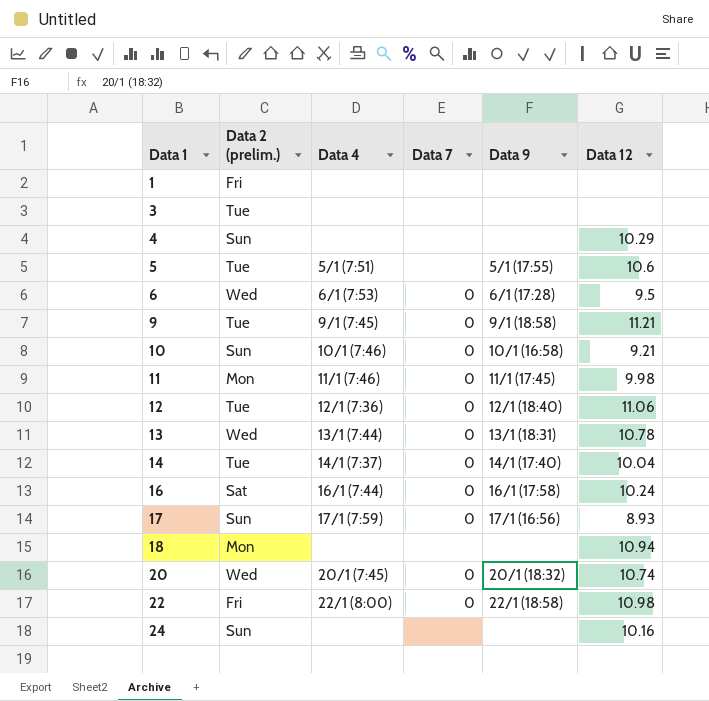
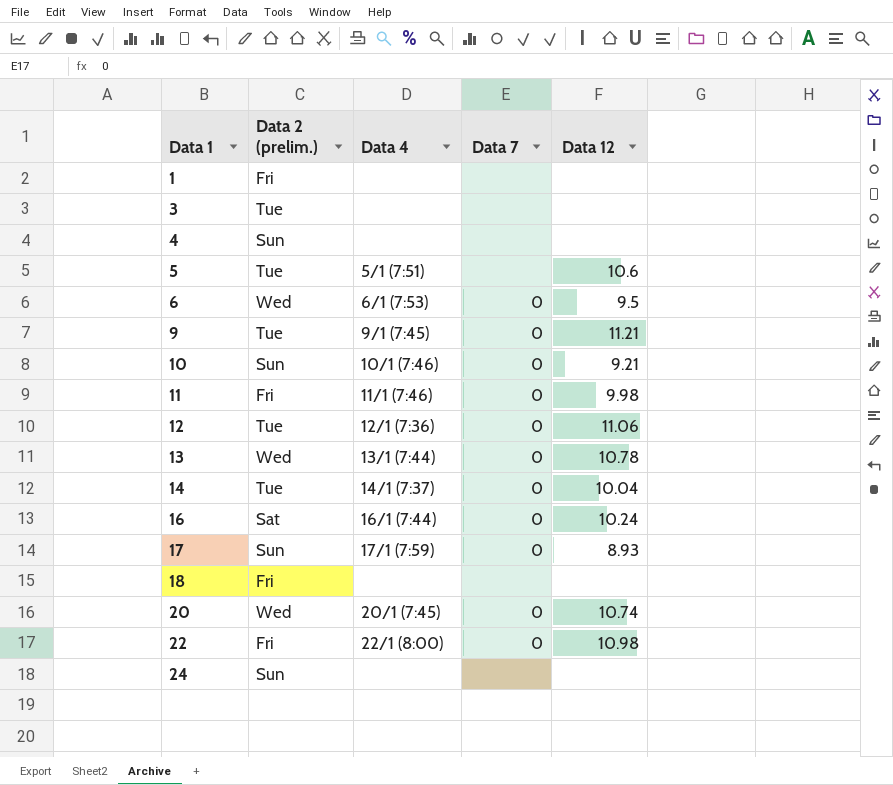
column Data 9 | position: 5 -> none
4 | Data 12: 10.29 -> none
11 | Data 2 (prelim.): Mon -> Fri
18 | Data 2 (prelim.): Mon -> Fri
18 | Data 12: 10.94 -> none
24 | Data 12: 10.16 -> none

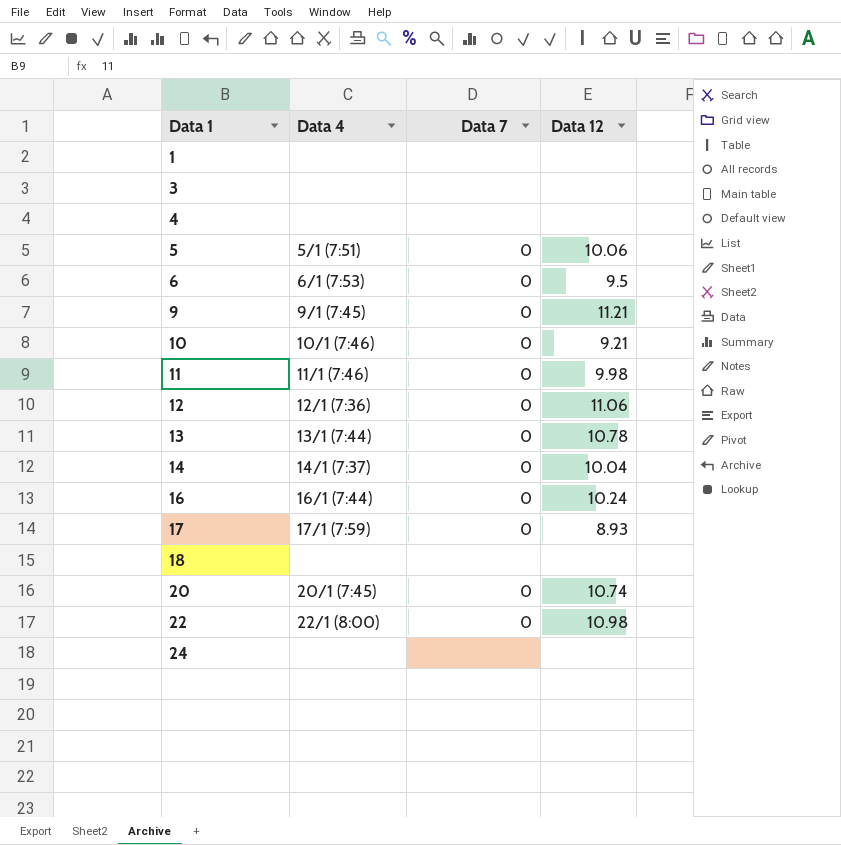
column Data 2 (prelim.) | position: 2 -> none
5 | Data 7: none -> 0
5 | Data 12: 10.6 -> 10.06

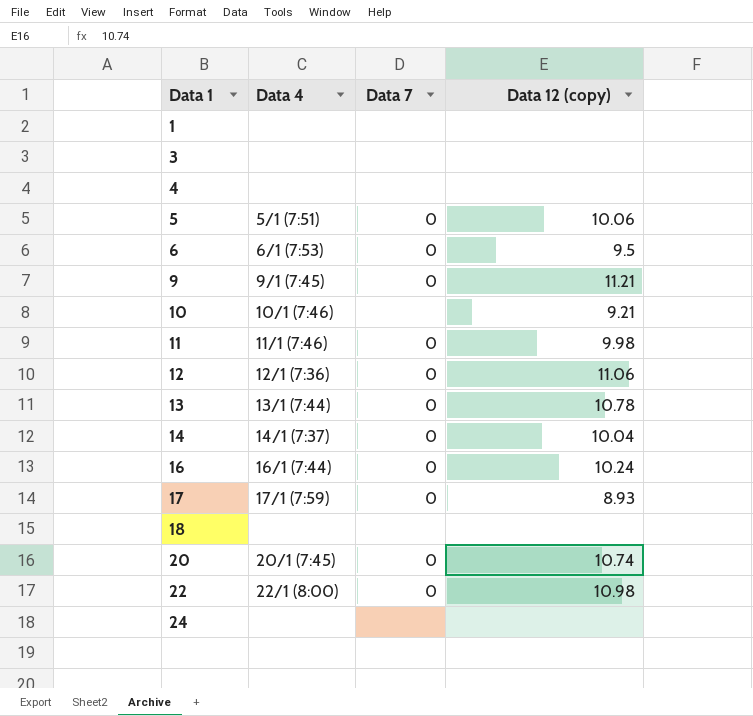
column name: Data 12 -> Data 12 (copy)
10 | Data 7: 0 -> none

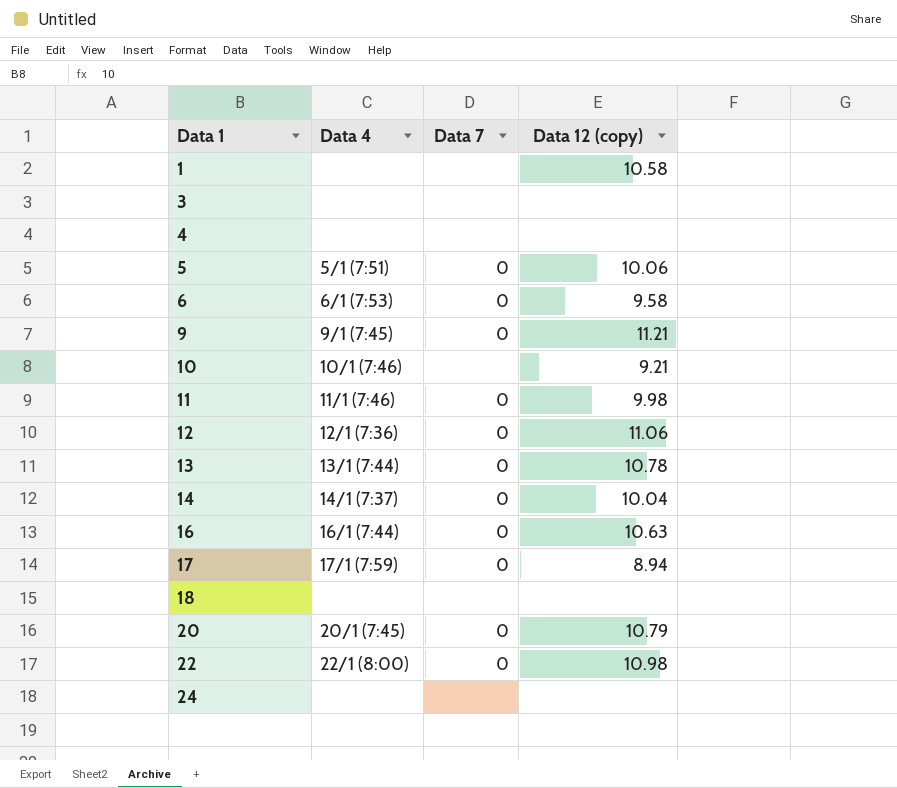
1 | Data 12 (copy): none -> 10.58
6 | Data 12 (copy): 9.5 -> 9.58
16 | Data 12 (copy): 10.24 -> 10.63
17 | Data 12 (copy): 8.93 -> 8.94
20 | Data 12 (copy): 10.74 -> 10.79

